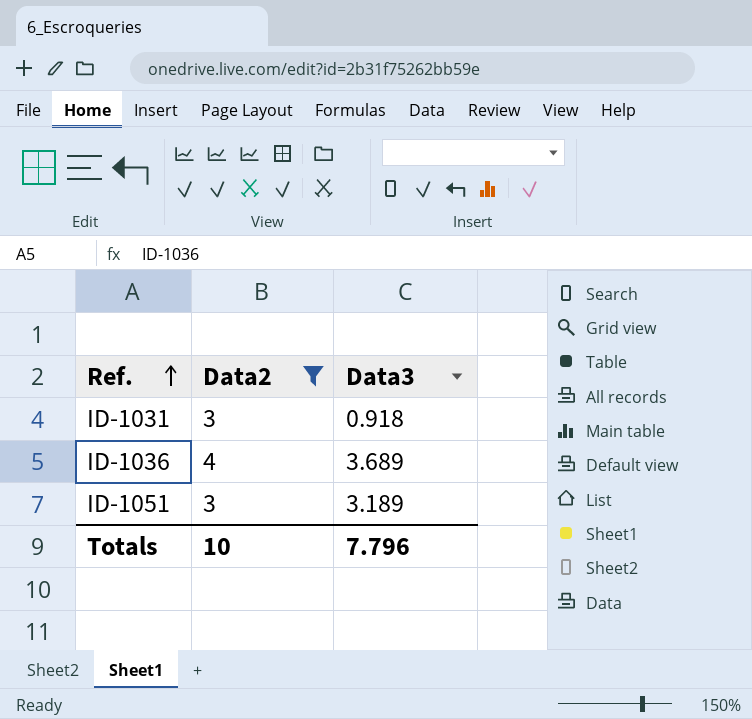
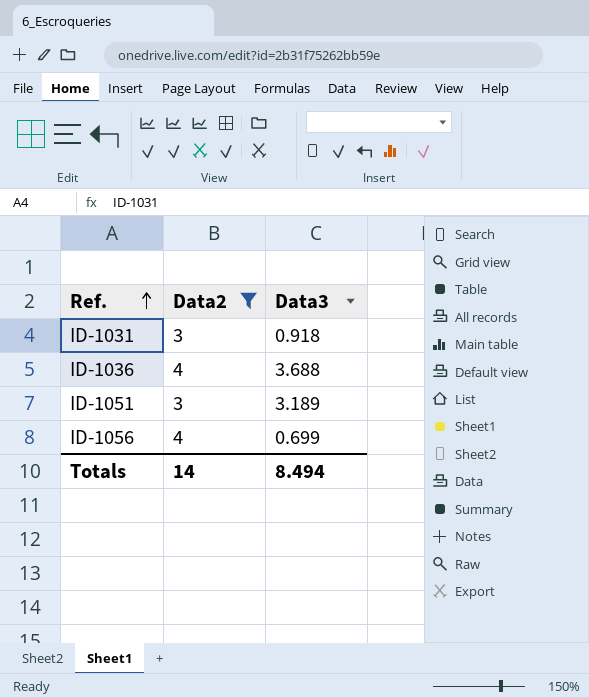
ID-1036 | Data3: 3.689 -> 3.688
row ID-1056: none -> 4 | 0.699
Totals | Data2: 10 -> 14
Totals | Data3: 7.796 -> 8.494

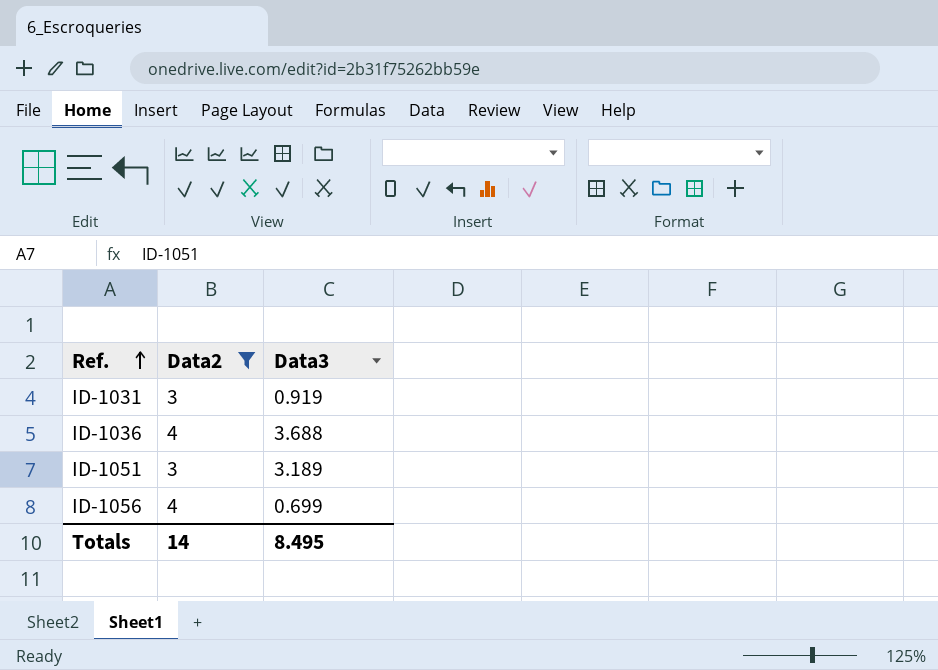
ID-1031 | Data3: 0.918 -> 0.919
Totals | Data3: 8.494 -> 8.495

